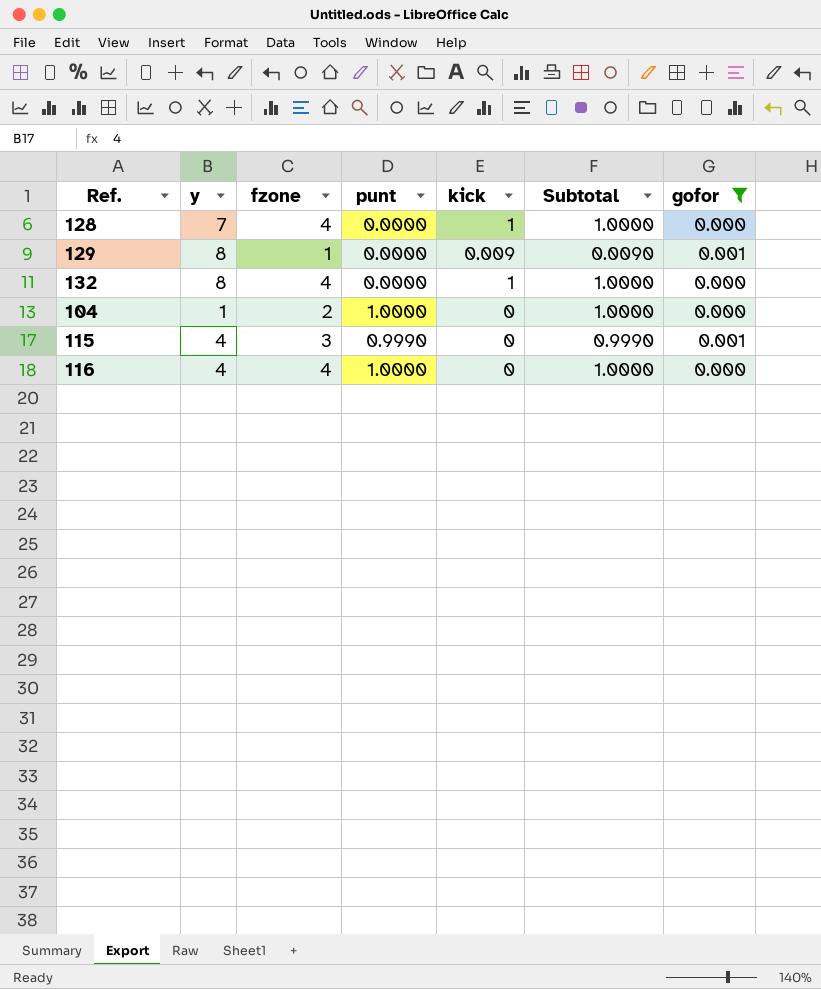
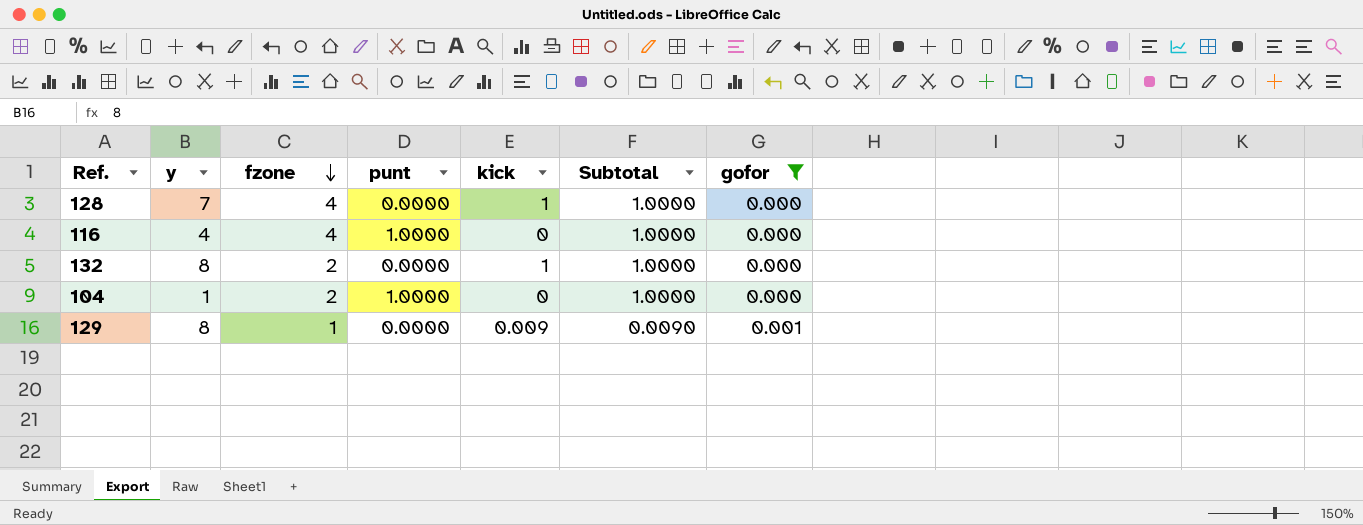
row order: none -> fzone descending
row 115: 4 | 3 | 0.9990 | 0 | 0.9990 | 0.001 -> none
132 | fzone: 4 -> 2

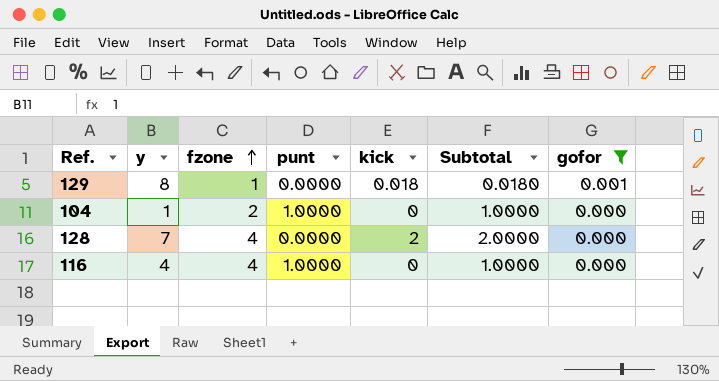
row order: fzone descending -> fzone ascending
row 132: 8 | 2 | 0.0000 | 1 | 1.0000 | 0.000 -> none
129 | kick: 0.009 -> 0.018
129 | Subtotal: 0.0090 -> 0.0180
128 | kick: 1 -> 2
128 | Subtotal: 1.0000 -> 2.0000

